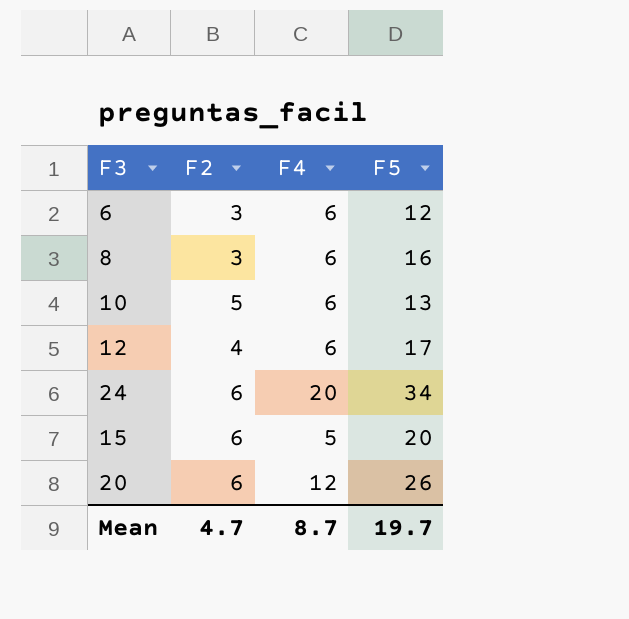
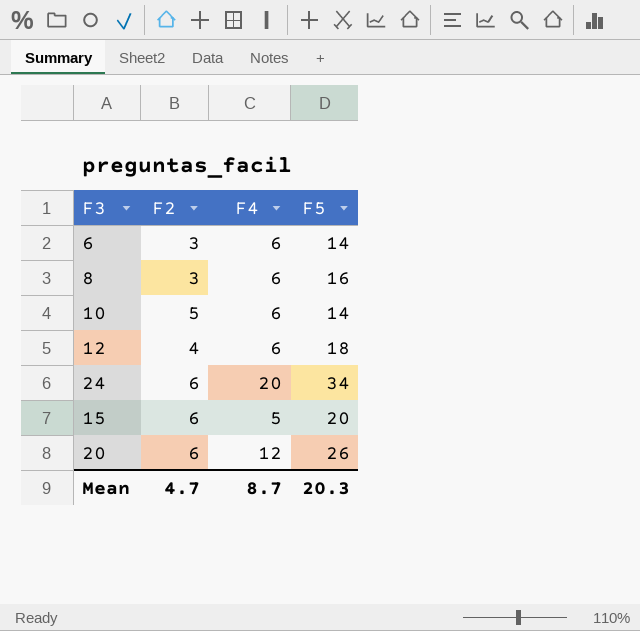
6 | F5: 12 -> 14
10 | F5: 13 -> 14
12 | F5: 17 -> 18
Mean | F5: 19.7 -> 20.3

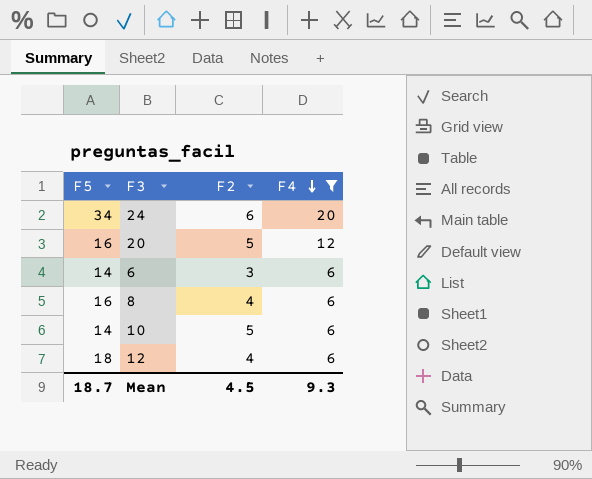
filter: none -> F4 != 5
row order: none -> F4 descending
column F5 | position: 4 -> 1
20 | F5: 26 -> 16
20 | F2: 6 -> 5
8 | F2: 3 -> 4
Mean | F5: 20.3 -> 18.7
Mean | F2: 4.7 -> 4.5
Mean | F4: 8.7 -> 9.3

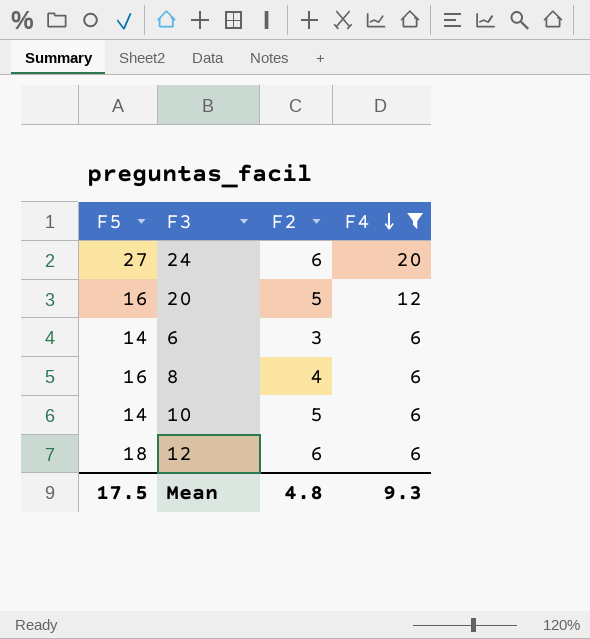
24 | F5: 34 -> 27
12 | F2: 4 -> 6
Mean | F5: 18.7 -> 17.5
Mean | F2: 4.5 -> 4.8

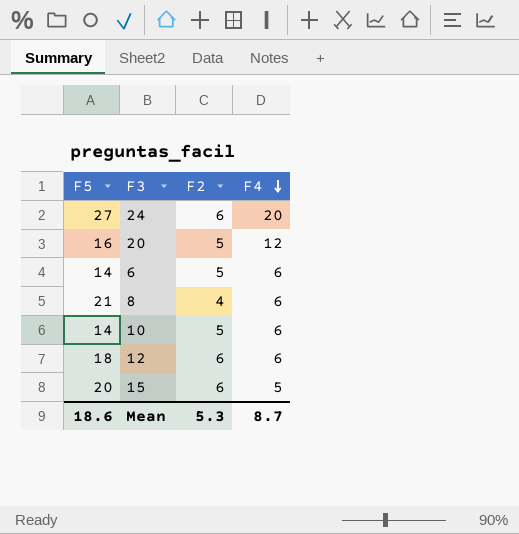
filter: F4 != 5 -> none
6 | F2: 3 -> 5
8 | F5: 16 -> 21
Mean | F5: 17.5 -> 18.6
Mean | F2: 4.8 -> 5.3
Mean | F4: 9.3 -> 8.7

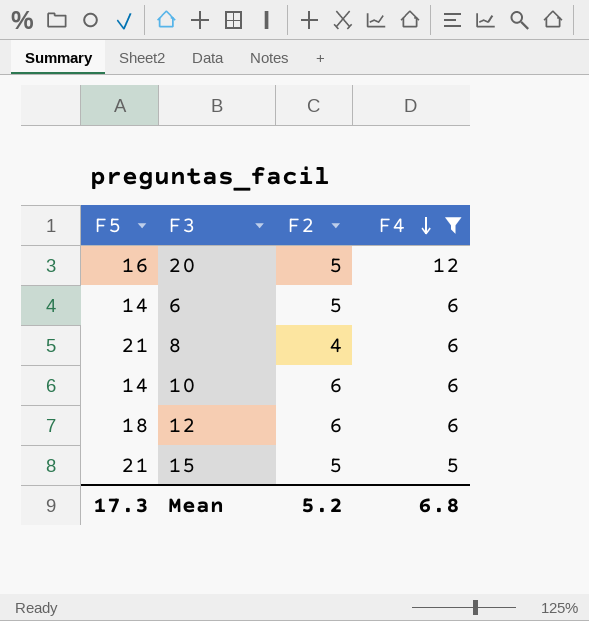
filter: none -> F4 != 20
10 | F2: 5 -> 6
15 | F5: 20 -> 21
15 | F2: 6 -> 5
Mean | F5: 18.6 -> 17.3
Mean | F2: 5.3 -> 5.2
Mean | F4: 8.7 -> 6.8

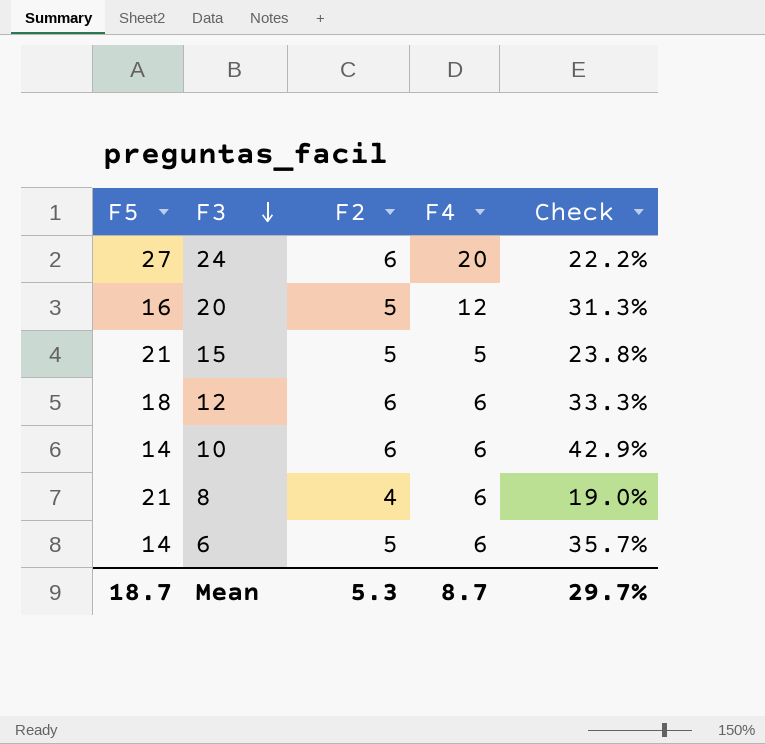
filter: F4 != 20 -> none
row order: F4 descending -> F3 descending
column Check | formula: none -> [F2] / [F5]
Mean | F5: 17.3 -> 18.7
Mean | F2: 5.2 -> 5.3
Mean | F4: 6.8 -> 8.7

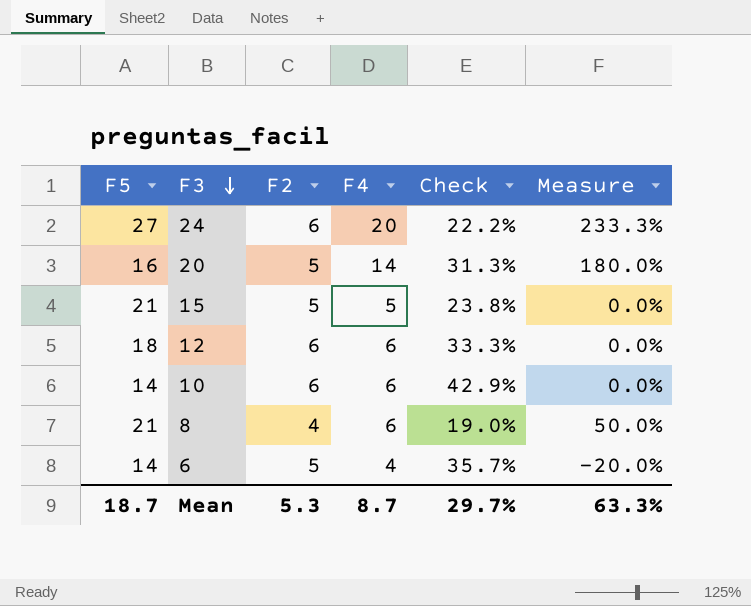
column Measure | formula: none -> ([F4] - [F2]) / [F2]
20 | F4: 12 -> 14
6 | F4: 6 -> 4

